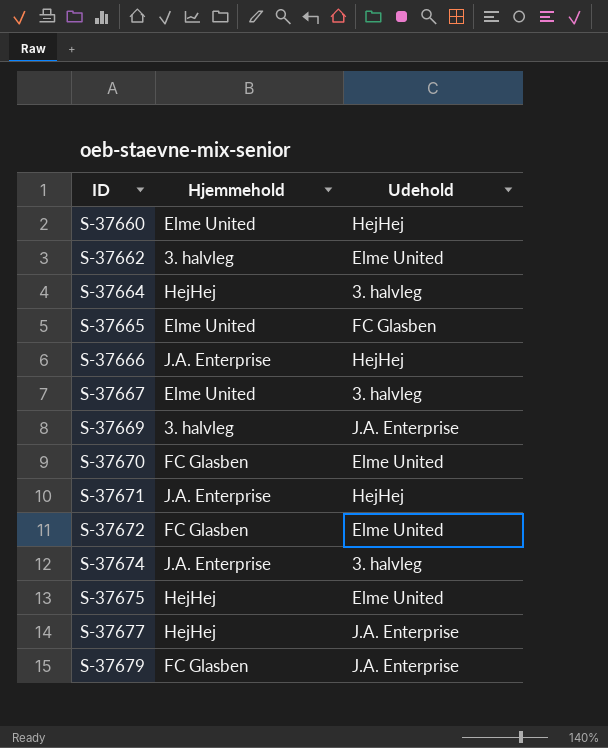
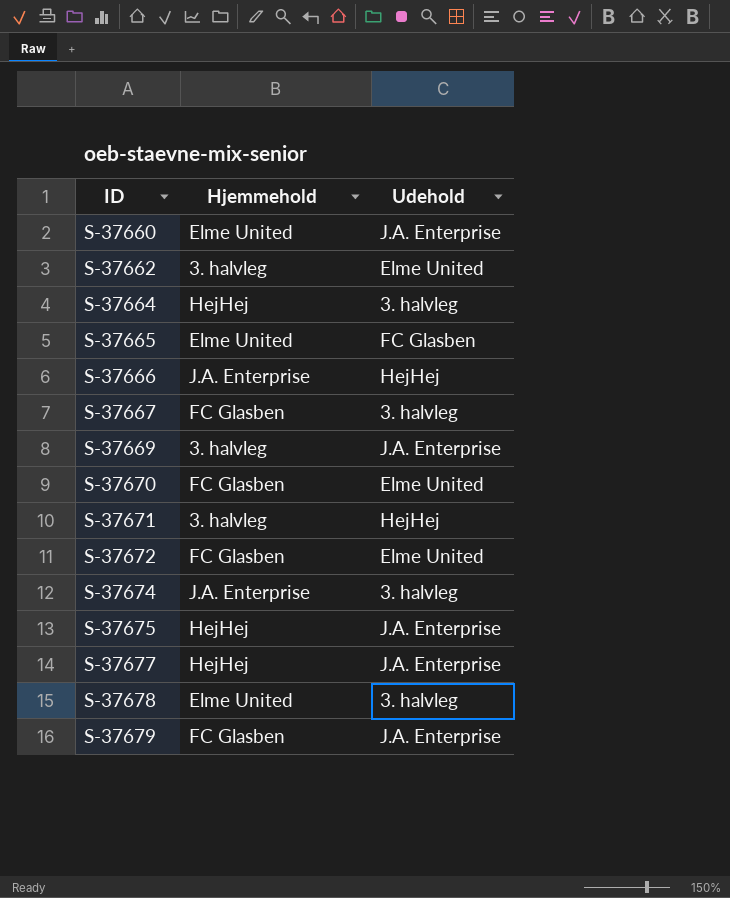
S-37660 | Udehold: HejHej -> J.A. Enterprise
S-37667 | Hjemmehold: Elme United -> FC Glasben
S-37671 | Hjemmehold: J.A. Enterprise -> 3. halvleg
S-37675 | Udehold: Elme United -> J.A. Enterprise
row S-37678: none -> Elme United | 3. halvleg

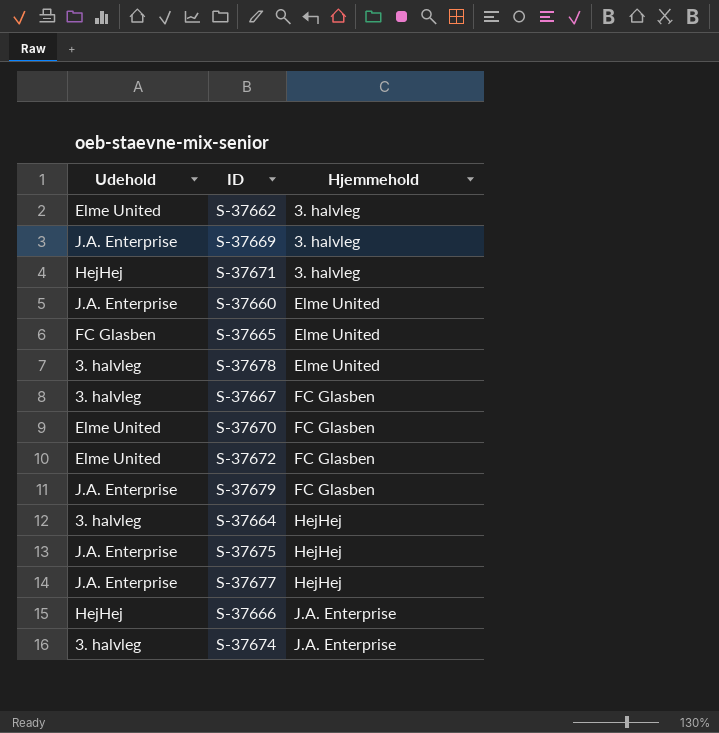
row order: ID ascending -> Hjemmehold ascending
column Udehold | position: 3 -> 1

